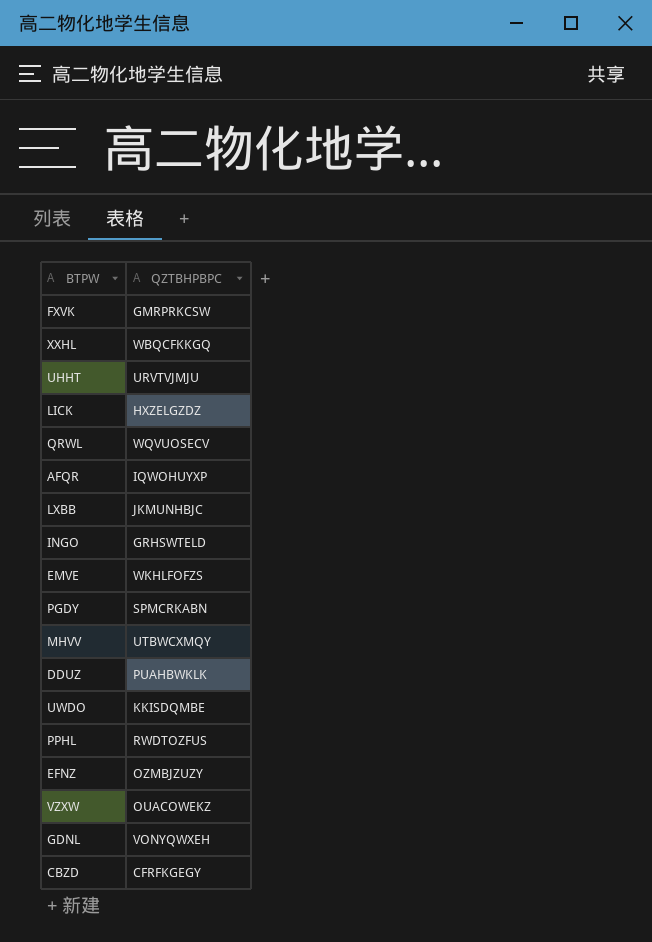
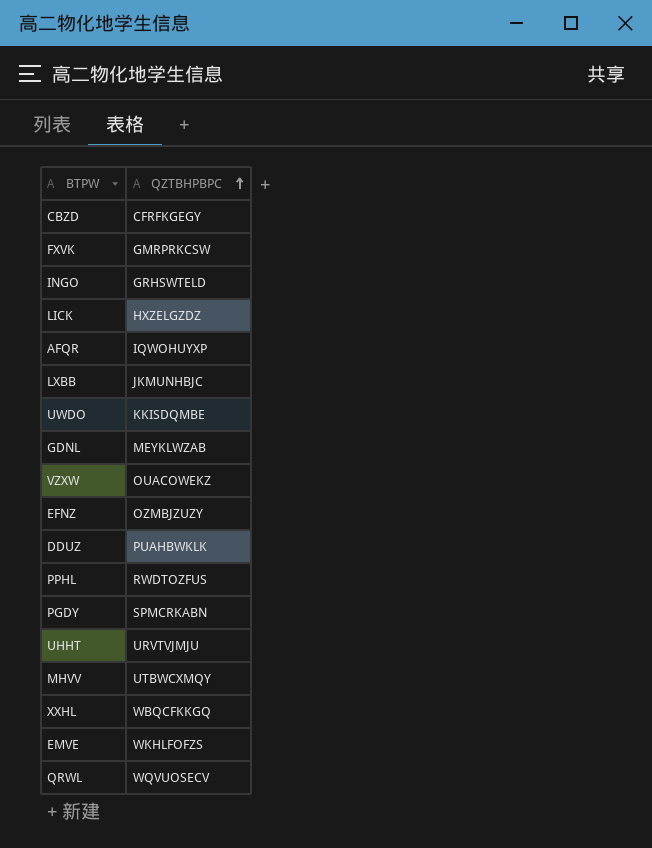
row order: none -> QZTBHPBPC ascending
GDNL | QZTBHPBPC: VONYQWXEH -> MEYKLWZAB

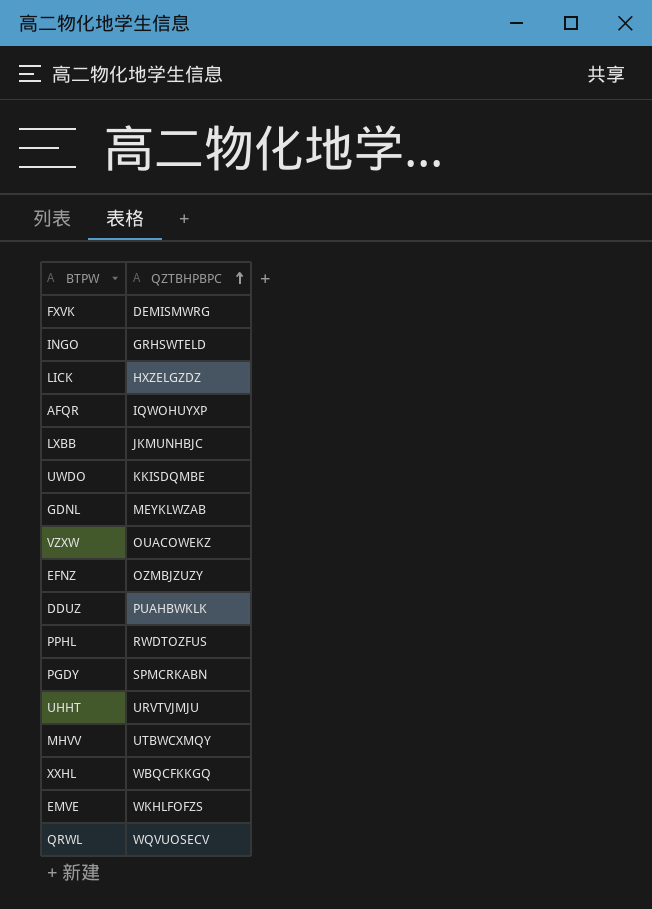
row CBZD: CFRFKGEGY -> none
FXVK | QZTBHPBPC: GMRPRKCSW -> DEMISMWRG

